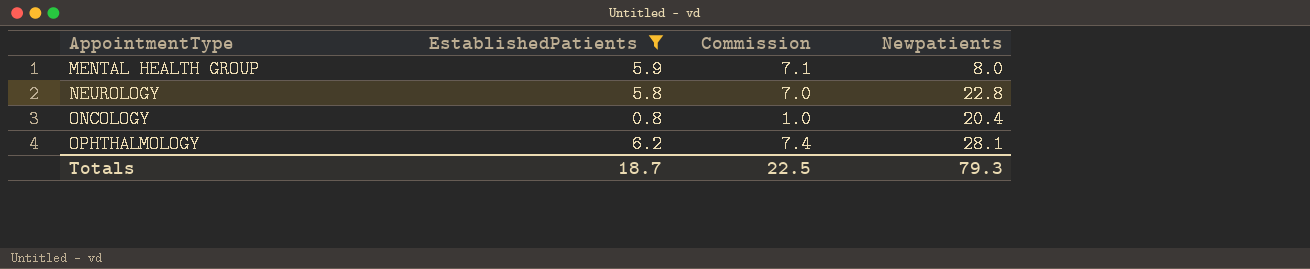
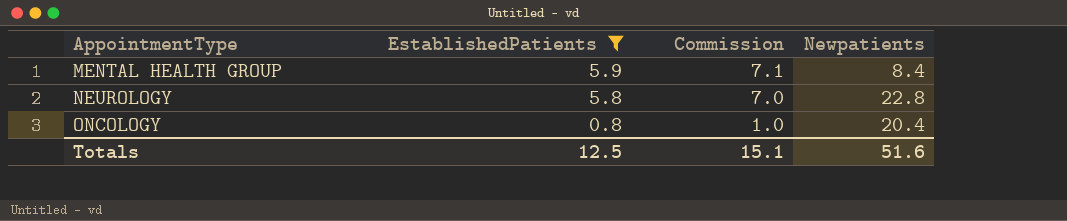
row OPHTHALMOLOGY: 6.2 | 7.4 | 28.1 -> none
MENTAL HEALTH GROUP | Newpatients: 8.0 -> 8.4
Totals | EstablishedPatients: 18.7 -> 12.5
Totals | Commission: 22.5 -> 15.1
Totals | Newpatients: 79.3 -> 51.6

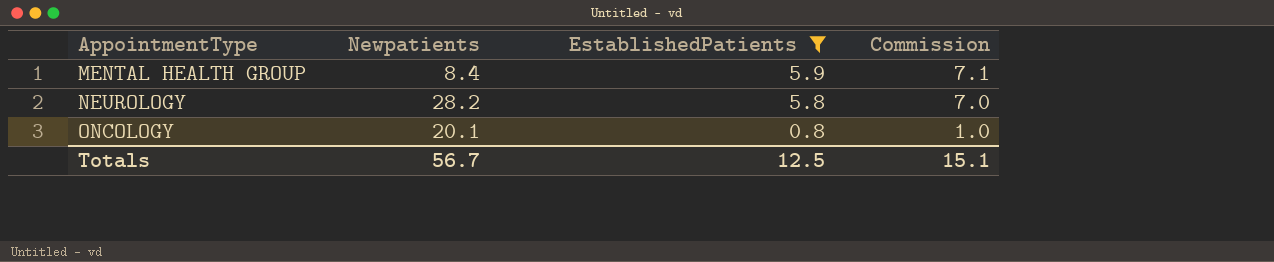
column Newpatients | position: 4 -> 2
NEUROLOGY | Newpatients: 22.8 -> 28.2
ONCOLOGY | Newpatients: 20.4 -> 20.1
Totals | Newpatients: 51.6 -> 56.7

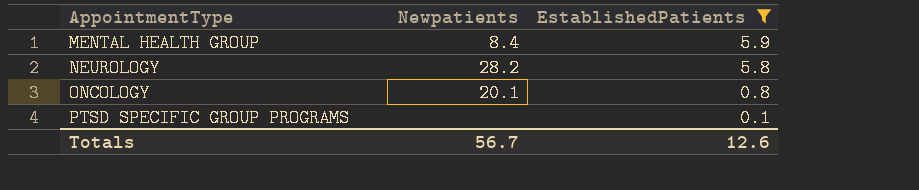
column Commission | formula: [EstablishedPatients] * 1.2 -> none
row PTSD SPECIFIC GROUP PROGRAMS: none -> none | 0.1
Totals | EstablishedPatients: 12.5 -> 12.6

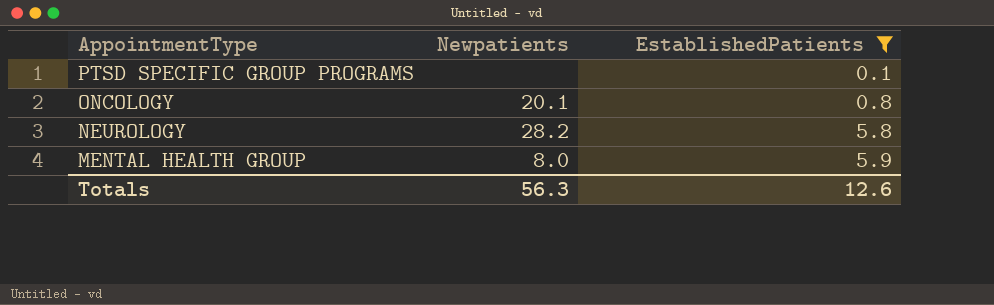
row order: AppointmentType ascending -> AppointmentType descending
MENTAL HEALTH GROUP | Newpatients: 8.4 -> 8.0
Totals | Newpatients: 56.7 -> 56.3

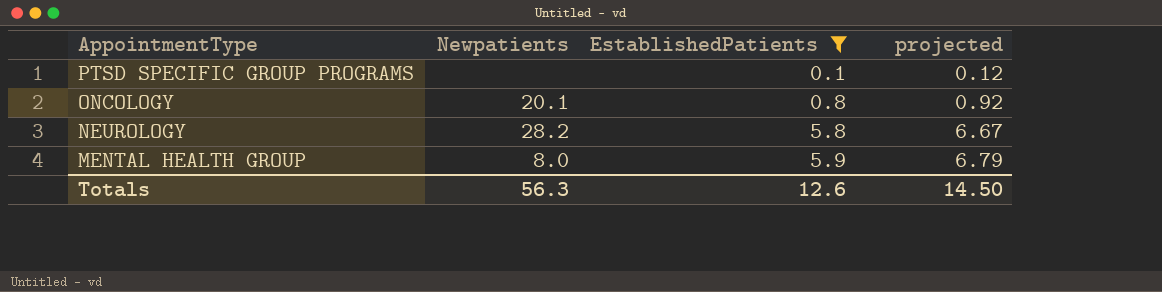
column projected | formula: none -> [EstablishedPatients] * 1.15

